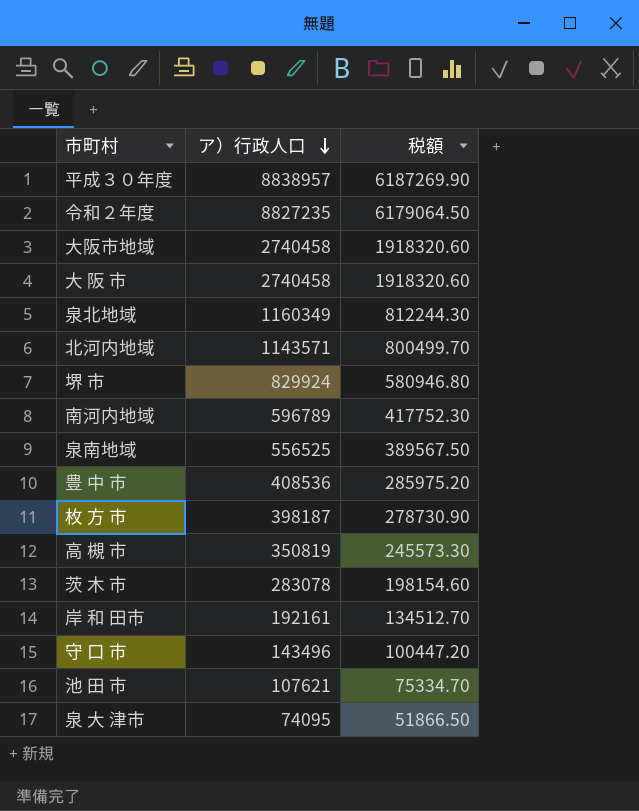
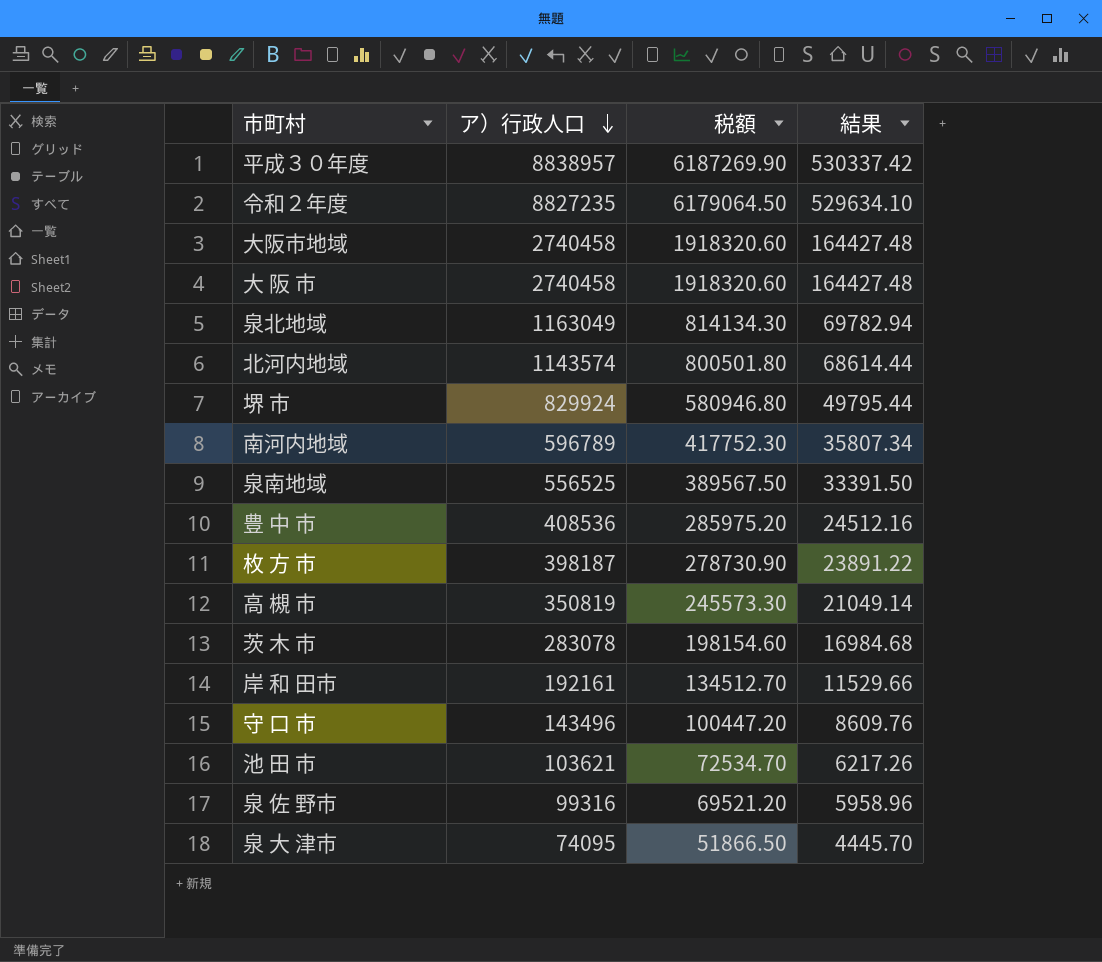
column 結果 | formula: none -> [ア）行政人口] * 0.06
泉北地域 | ア）行政人口: 1160349 -> 1163049
泉北地域 | 税額: 812244.30 -> 814134.30
北河内地域 | ア）行政人口: 1143571 -> 1143574
北河内地域 | 税額: 800499.70 -> 800501.80
池 田 市 | ア）行政人口: 107621 -> 103621
池 田 市 | 税額: 75334.70 -> 72534.70
row 泉 佐 野市: none -> 99316 | 69521.20 | 5958.96

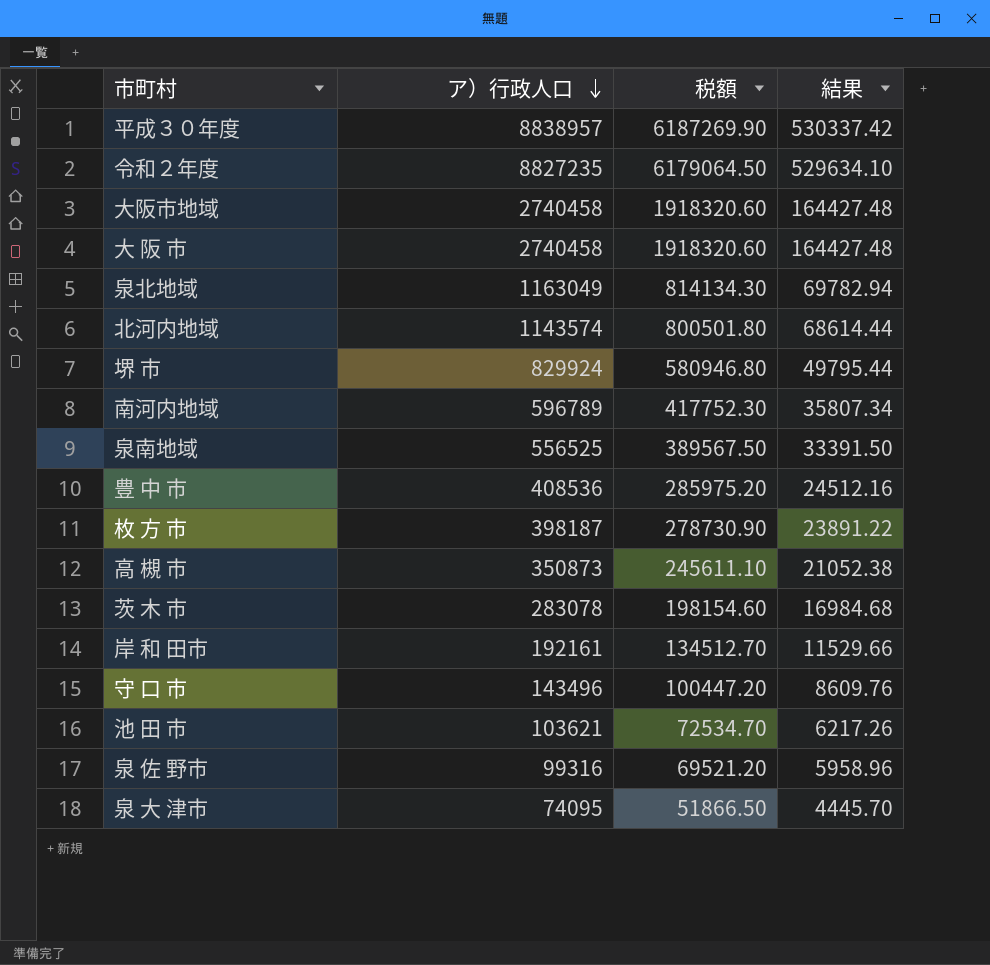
高 槻 市 | ア）行政人口: 350819 -> 350873
高 槻 市 | 税額: 245573.30 -> 245611.10
高 槻 市 | 結果: 21049.14 -> 21052.38

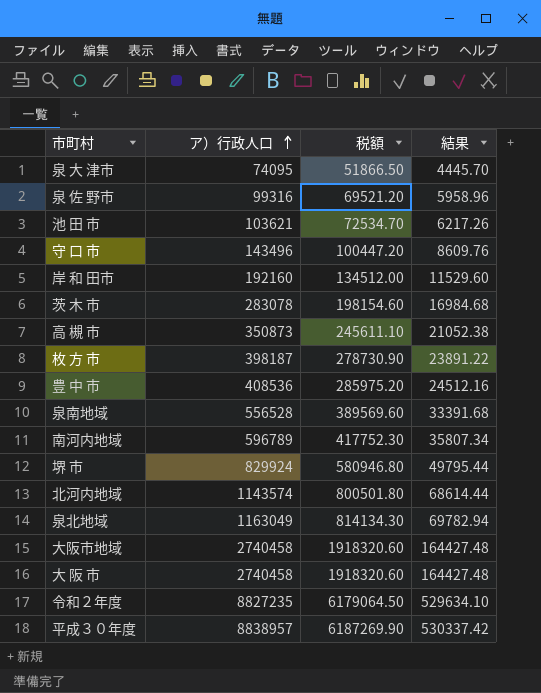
row order: ア）行政人口 descending -> ア）行政人口 ascending
岸 和 田市 | ア）行政人口: 192161 -> 192160
岸 和 田市 | 税額: 134512.70 -> 134512.00
岸 和 田市 | 結果: 11529.66 -> 11529.60
泉南地域 | ア）行政人口: 556525 -> 556528
泉南地域 | 税額: 389567.50 -> 389569.60
泉南地域 | 結果: 33391.50 -> 33391.68

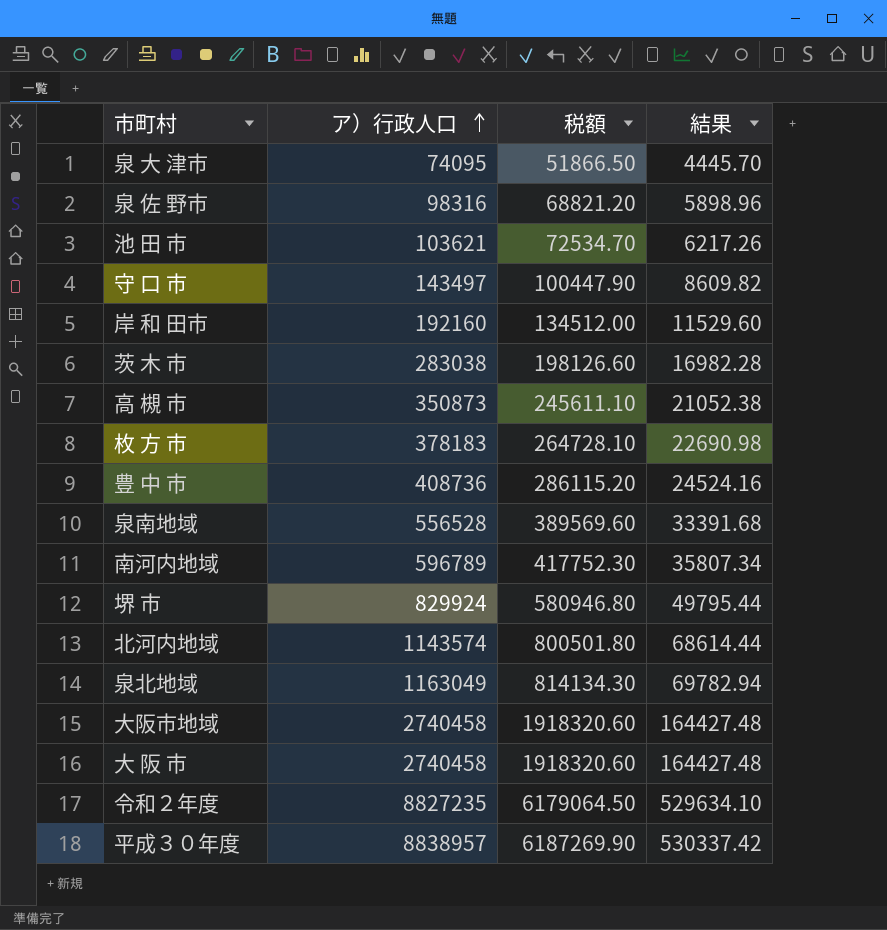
泉 佐 野市 | ア）行政人口: 99316 -> 98316
泉 佐 野市 | 税額: 69521.20 -> 68821.20
泉 佐 野市 | 結果: 5958.96 -> 5898.96
守 口 市 | ア）行政人口: 143496 -> 143497
守 口 市 | 税額: 100447.20 -> 100447.90
守 口 市 | 結果: 8609.76 -> 8609.82
茨 木 市 | ア）行政人口: 283078 -> 283038
茨 木 市 | 税額: 198154.60 -> 198126.60
茨 木 市 | 結果: 16984.68 -> 16982.28
枚 方 市 | ア）行政人口: 398187 -> 378183
枚 方 市 | 税額: 278730.90 -> 264728.10
枚 方 市 | 結果: 23891.22 -> 22690.98
豊 中 市 | ア）行政人口: 408536 -> 408736
豊 中 市 | 税額: 285975.20 -> 286115.20
豊 中 市 | 結果: 24512.16 -> 24524.16

